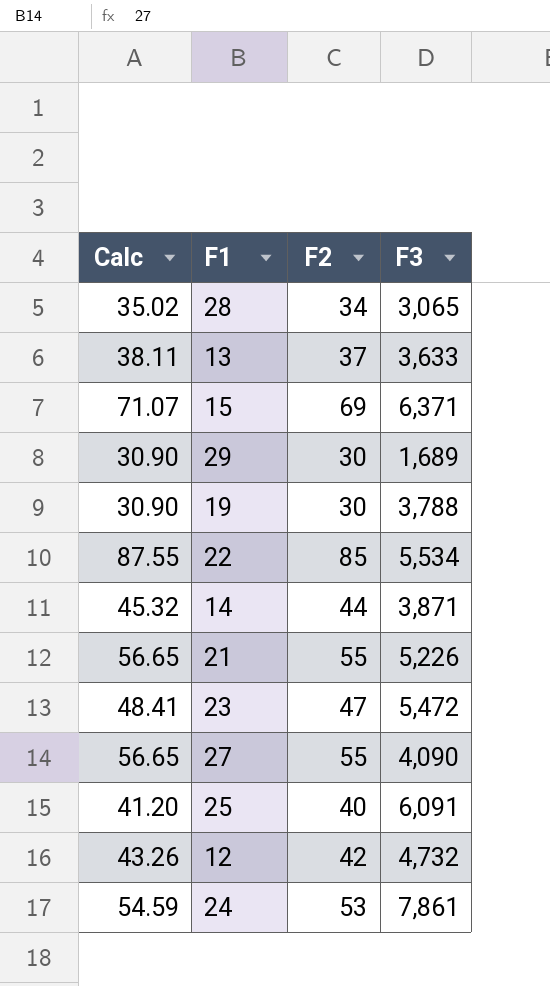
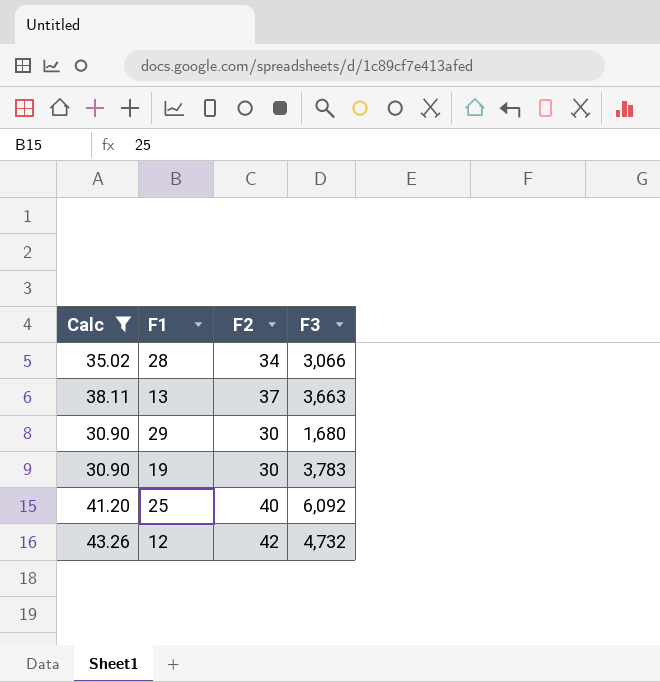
filter: none -> Calc <= 43.26
28 | F3: 3,065 -> 3,066
13 | F3: 3,633 -> 3,663
29 | F3: 1,689 -> 1,680
19 | F3: 3,788 -> 3,783
25 | F3: 6,091 -> 6,092

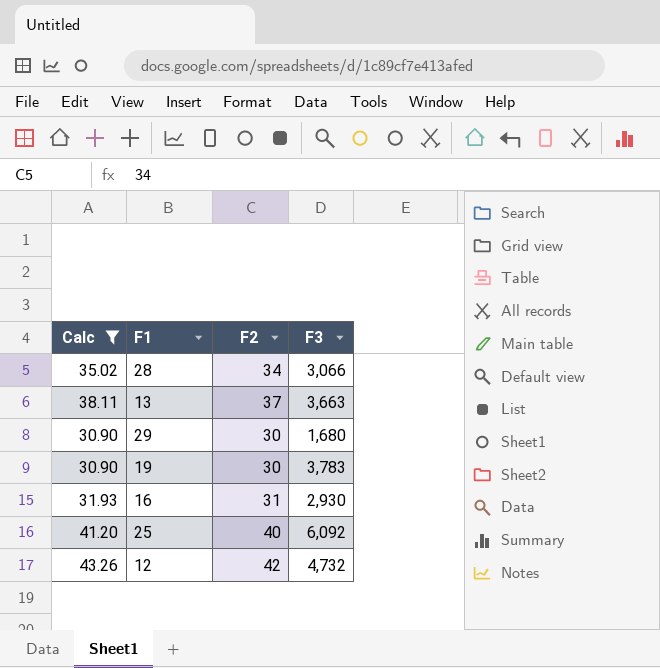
row 16: none -> 31.93 | 31 | 2,930

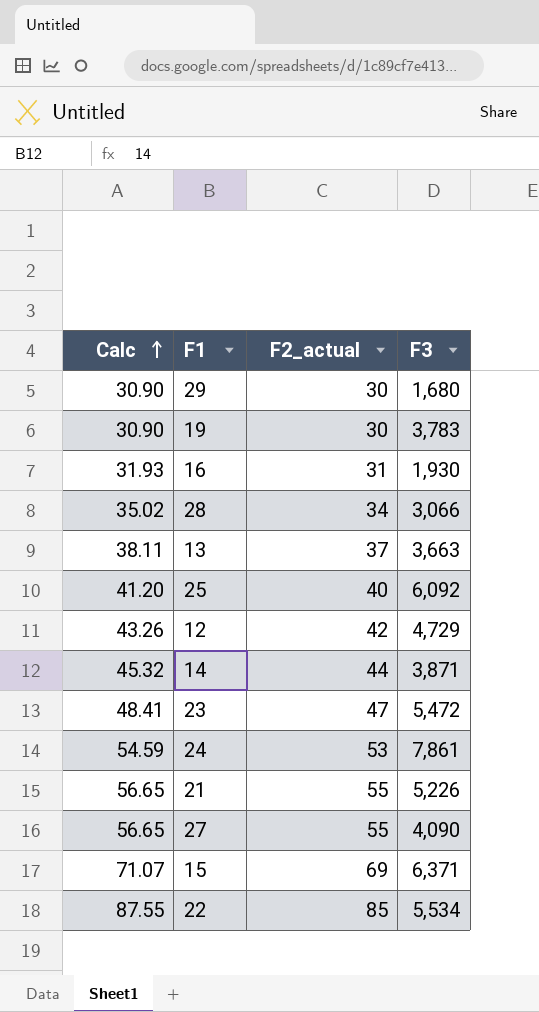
filter: Calc <= 43.26 -> none
row order: none -> Calc ascending
column name: F2 -> F2_actual
16 | F3: 2,930 -> 1,930
12 | F3: 4,732 -> 4,729

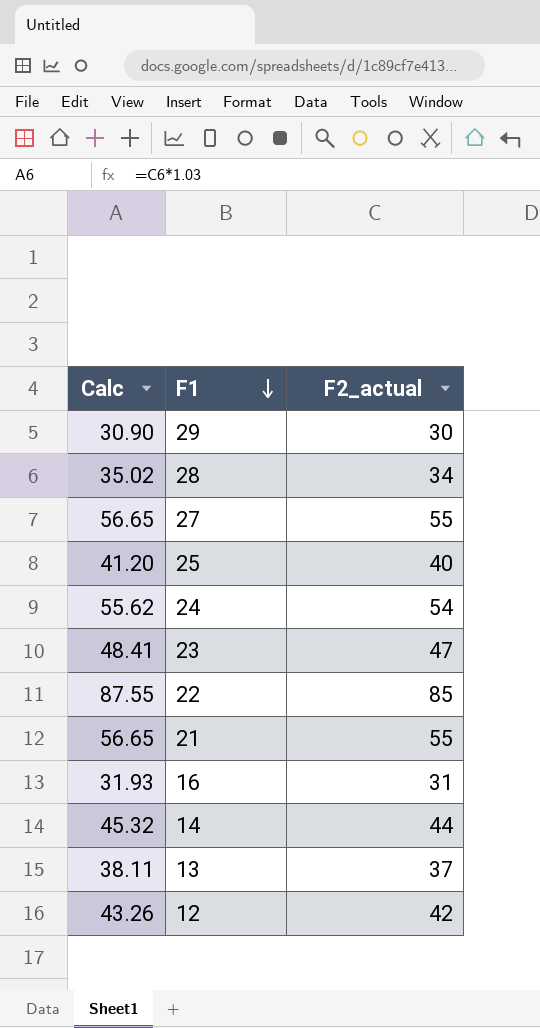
row order: Calc ascending -> F1 descending
column F3 | position: 4 -> none
row 19: 30.90 | 30 | 3,783 -> none
row 15: 71.07 | 69 | 6,371 -> none
24 | Calc: 54.59 -> 55.62
24 | F2_actual: 53 -> 54

